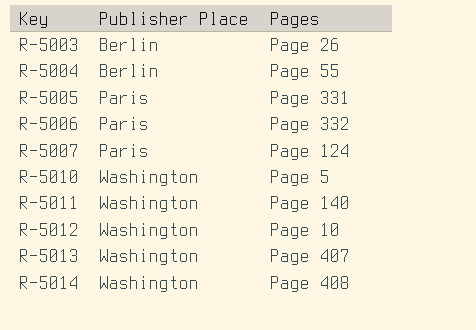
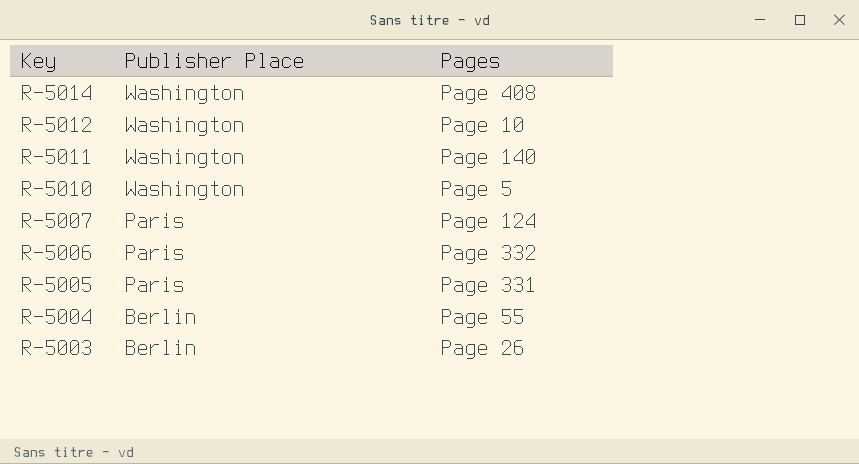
row order: Key ascending -> Key descending
row R-5013: Washington | Page 407 -> none

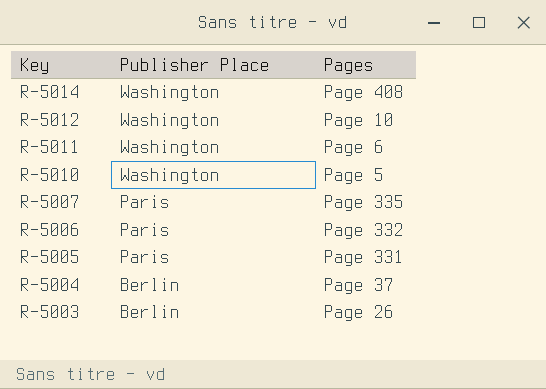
R-5011 | Pages: Page 140 -> Page 6
R-5007 | Pages: Page 124 -> Page 335
R-5004 | Pages: Page 55 -> Page 37

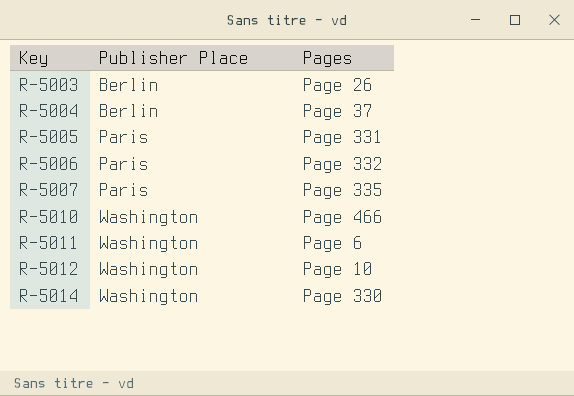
row order: Key descending -> Key ascending
R-5010 | Pages: Page 5 -> Page 466
R-5014 | Pages: Page 408 -> Page 330

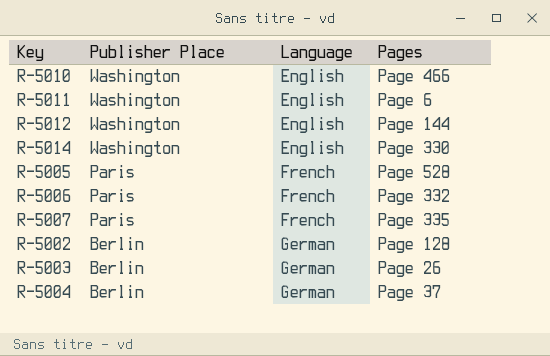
row order: Key ascending -> Publisher Place descending
column Language | position: none -> 3
R-5012 | Pages: Page 10 -> Page 144
R-5005 | Pages: Page 331 -> Page 528
row R-5002: none -> Berlin | German | Page 128

